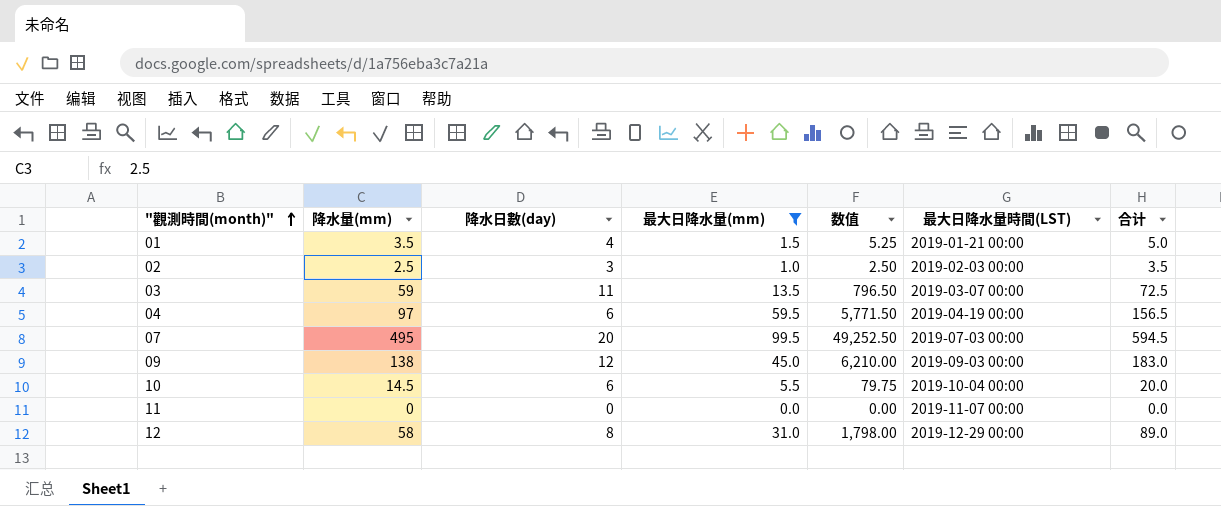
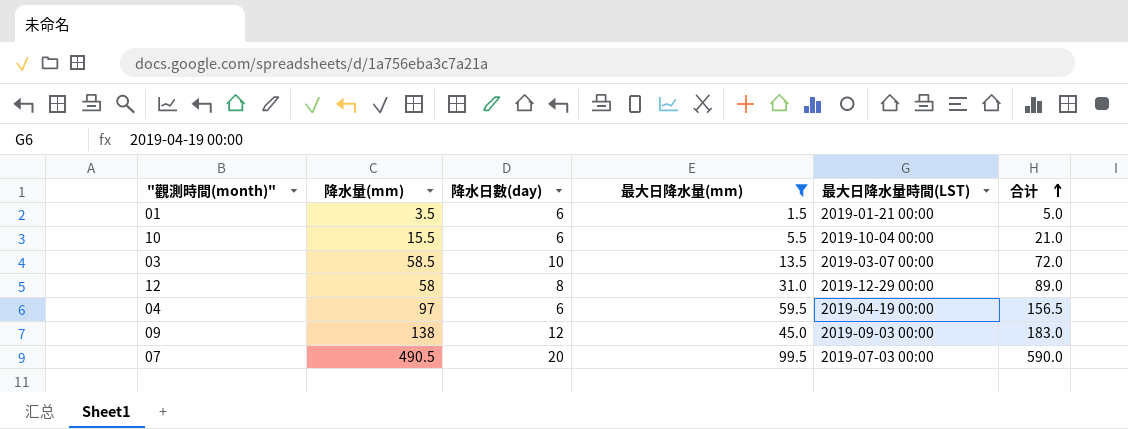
row order: "觀測時間(month)" ascending -> 合计 ascending
column 数值 | formula: [降水量(mm)] * [最大日降水量(mm)] -> none
row 02: 2.5 | 3 | 1.0 | 2.50 | 2019-02-03 00:00 | 3.5 -> none
row 11: 0 | 0 | 0.0 | 0.00 | 2019-11-07 00:00 | 0.0 -> none
01 | 降水日數(day): 4 -> 6
10 | 降水量(mm): 14.5 -> 15.5
10 | 合计: 20.0 -> 21.0
03 | 降水量(mm): 59 -> 58.5
03 | 降水日數(day): 11 -> 10
03 | 合计: 72.5 -> 72.0
07 | 降水量(mm): 495 -> 490.5
07 | 合计: 594.5 -> 590.0

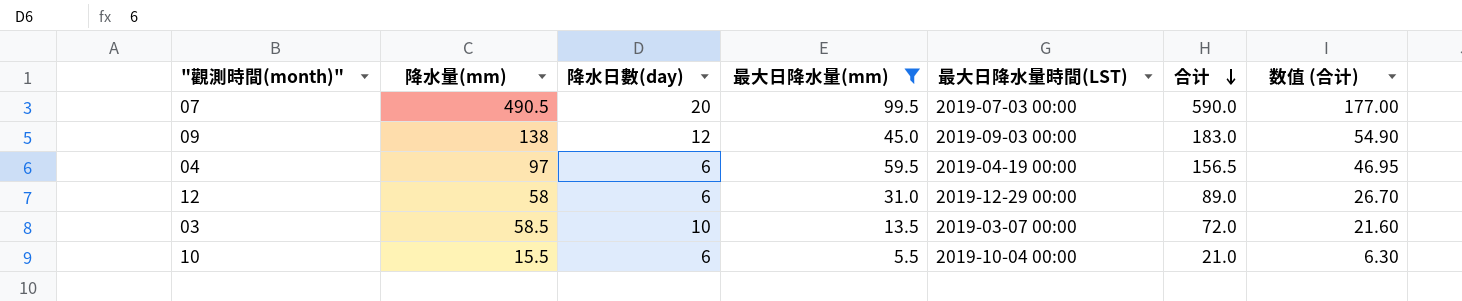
row order: 合计 ascending -> 合计 descending
column 数值 (合计) | formula: none -> [合计] * 0.3
row 01: 3.5 | 6 | 1.5 | 2019-01-21 00:00 | 5.0 -> none
12 | 降水日數(day): 8 -> 6

